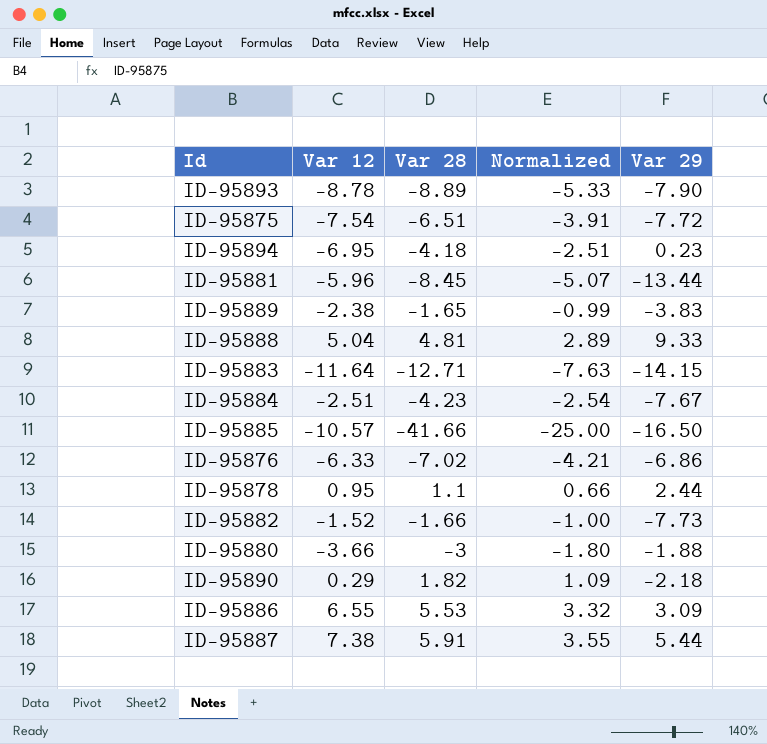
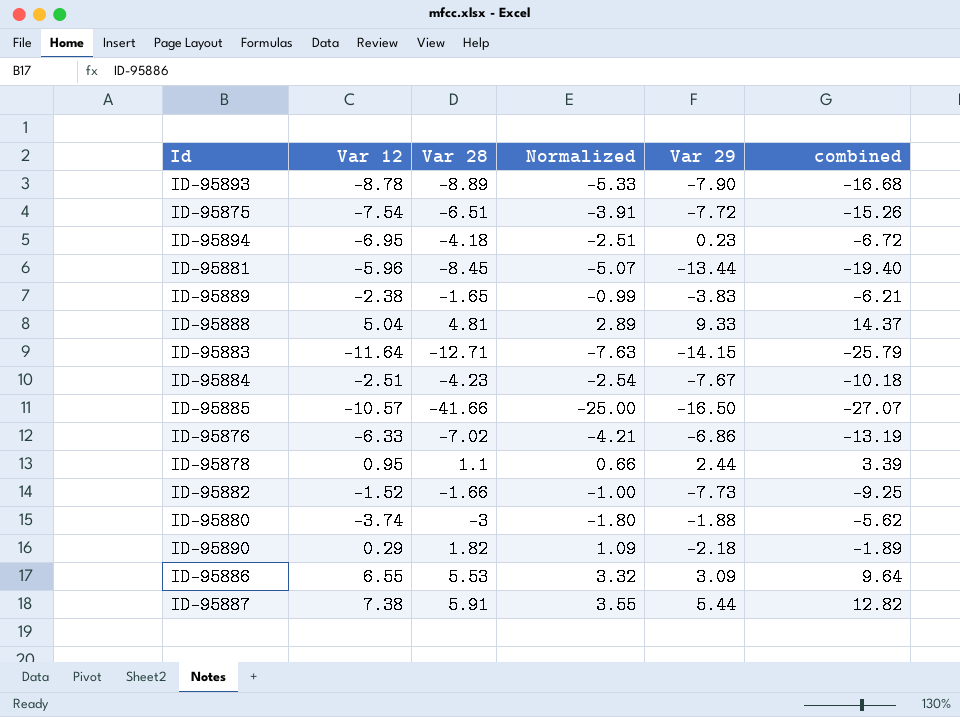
column combined | formula: none -> [Var 12] + [Var 29]
ID-95880 | Var 12: -3.66 -> -3.74

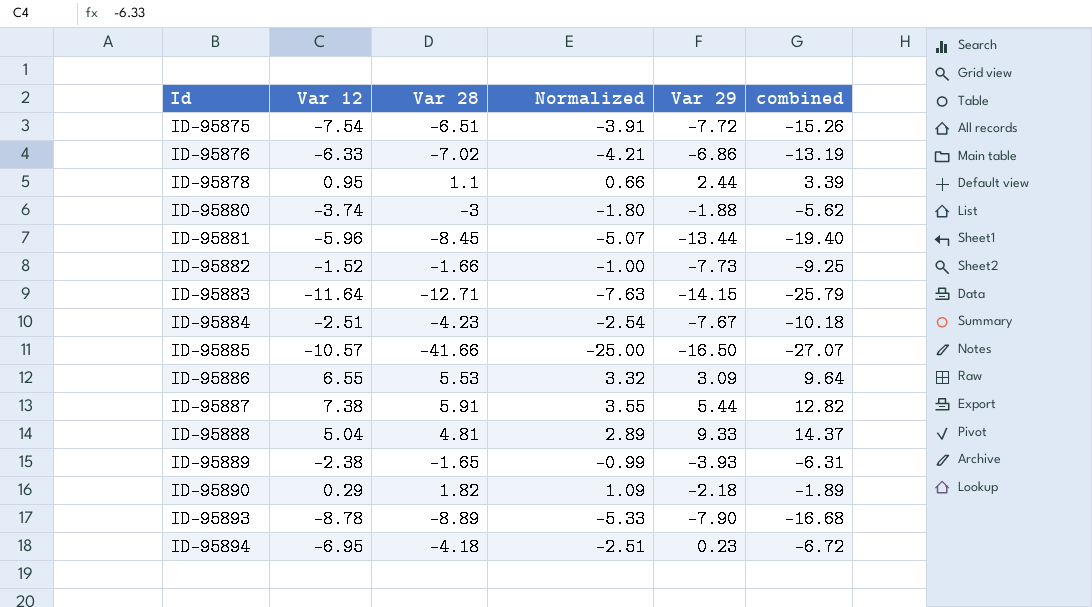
row order: none -> Id ascending
ID-95889 | Var 29: -3.83 -> -3.93
ID-95889 | combined: -6.21 -> -6.31

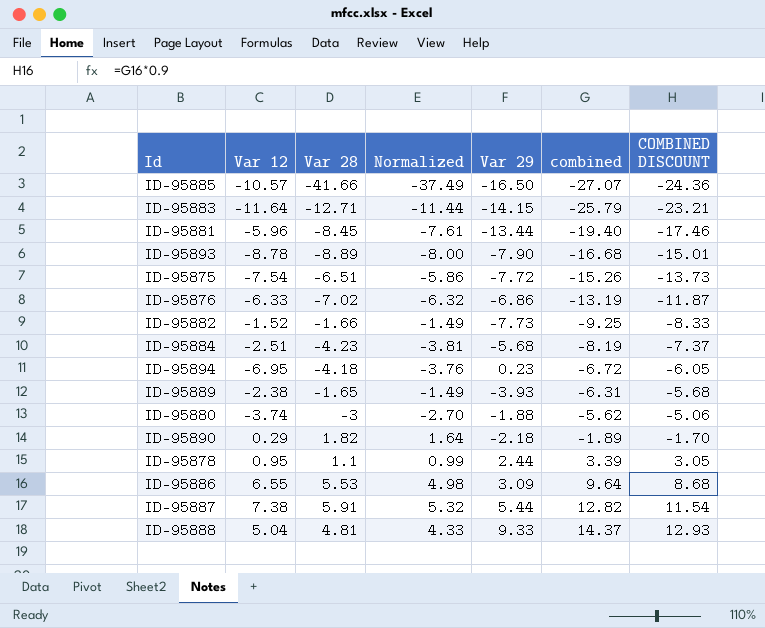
row order: Id ascending -> combined ascending
column Normalized | formula: [Var 28] * 0.6 -> [Var 28] * 0.9
column COMBINED DISCOUNT | formula: none -> [combined] * 0.9
ID-95884 | Var 29: -7.67 -> -5.68
ID-95884 | combined: -10.18 -> -8.19

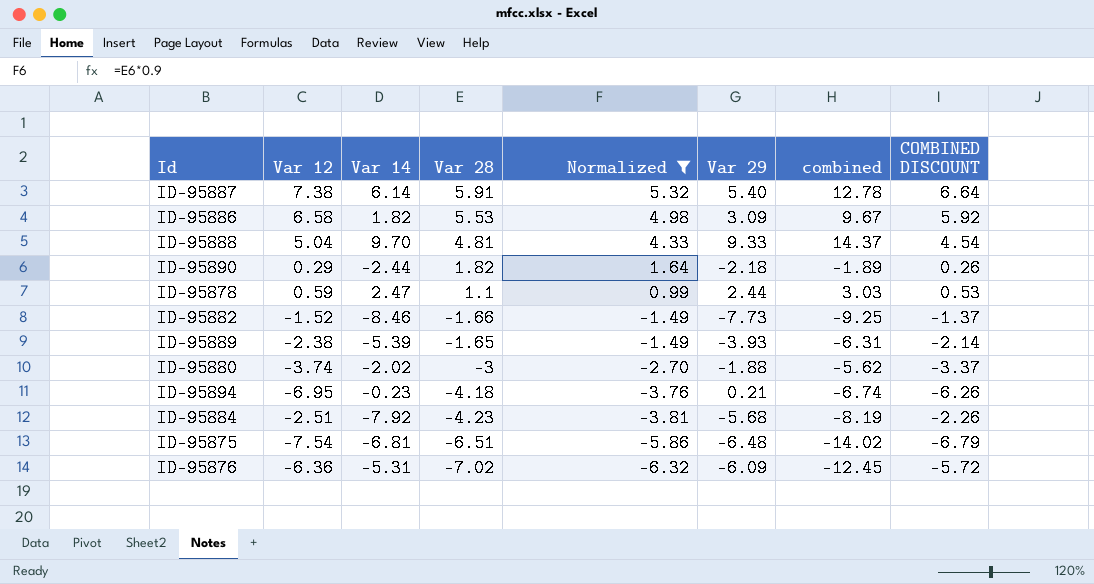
filter: none -> Normalized >= -6.32
row order: combined ascending -> Normalized descending
column Var 14 | position: none -> 3
column COMBINED DISCOUNT | formula: [combined] * 0.9 -> [Var 12] * 0.9
ID-95887 | Var 29: 5.44 -> 5.40
ID-95887 | combined: 12.82 -> 12.78
ID-95886 | Var 12: 6.55 -> 6.58
ID-95886 | combined: 9.64 -> 9.67
ID-95878 | Var 12: 0.95 -> 0.59
ID-95878 | combined: 3.39 -> 3.03
ID-95894 | Var 29: 0.23 -> 0.21
ID-95894 | combined: -6.72 -> -6.74
ID-95875 | Var 29: -7.72 -> -6.48
ID-95875 | combined: -15.26 -> -14.02
ID-95876 | Var 12: -6.33 -> -6.36
ID-95876 | Var 29: -6.86 -> -6.09
ID-95876 | combined: -13.19 -> -12.45

